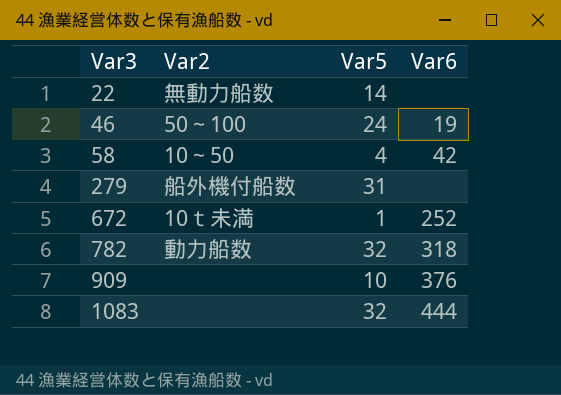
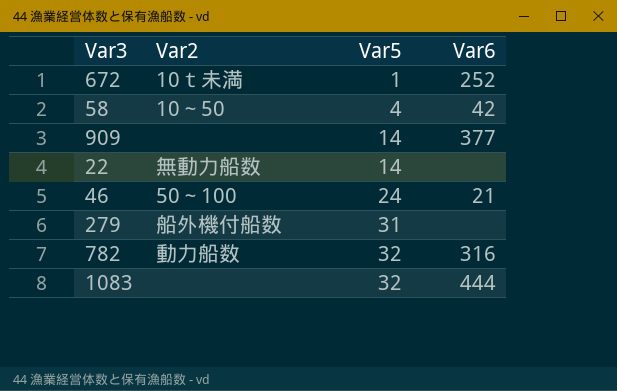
row order: Var3 ascending -> Var5 ascending
909 | Var5: 10 -> 14
909 | Var6: 376 -> 377
46 | Var6: 19 -> 21
782 | Var6: 318 -> 316

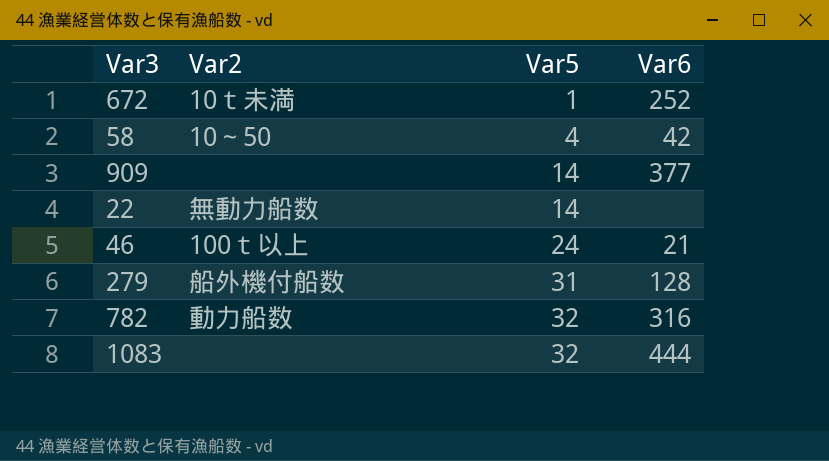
46 | Var2: 50～100 -> 100ｔ以上
279 | Var6: none -> 128

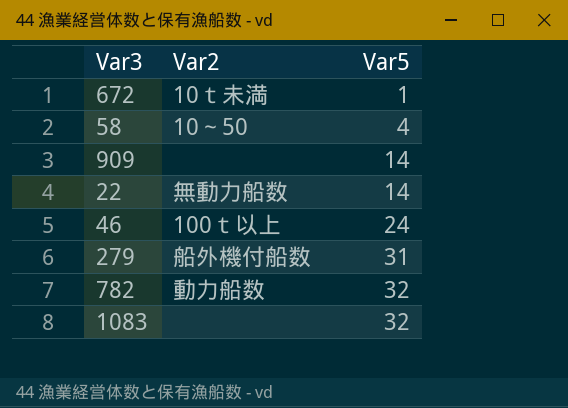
column Var6 | position: 4 -> none

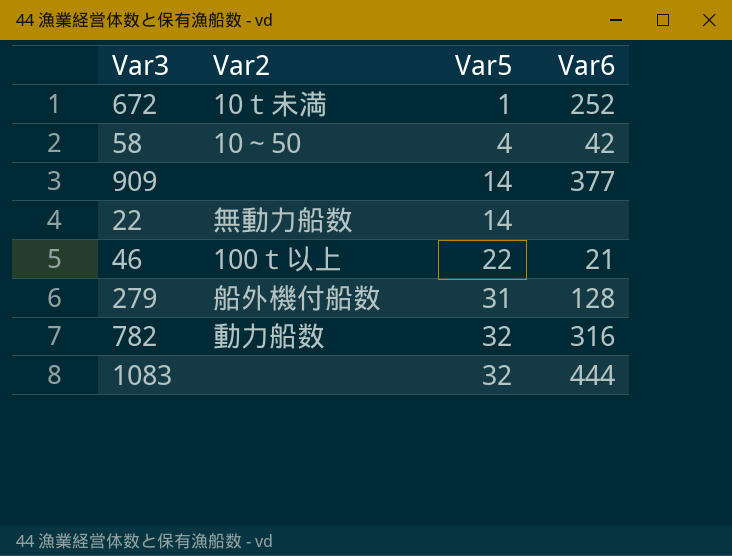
column Var6 | position: none -> 4
46 | Var5: 24 -> 22

